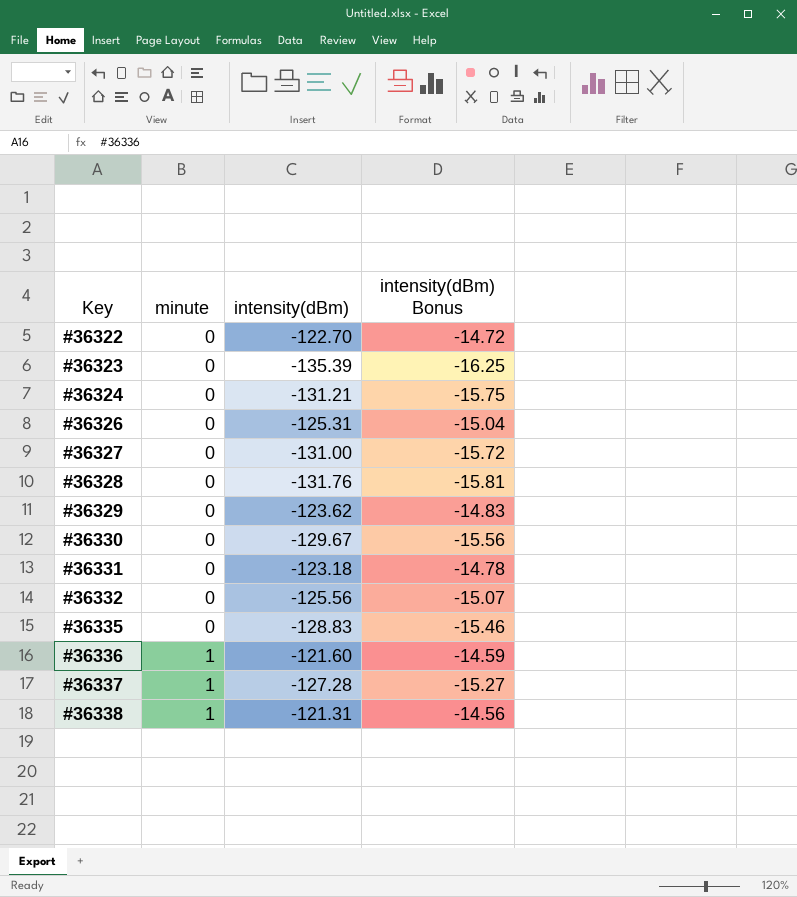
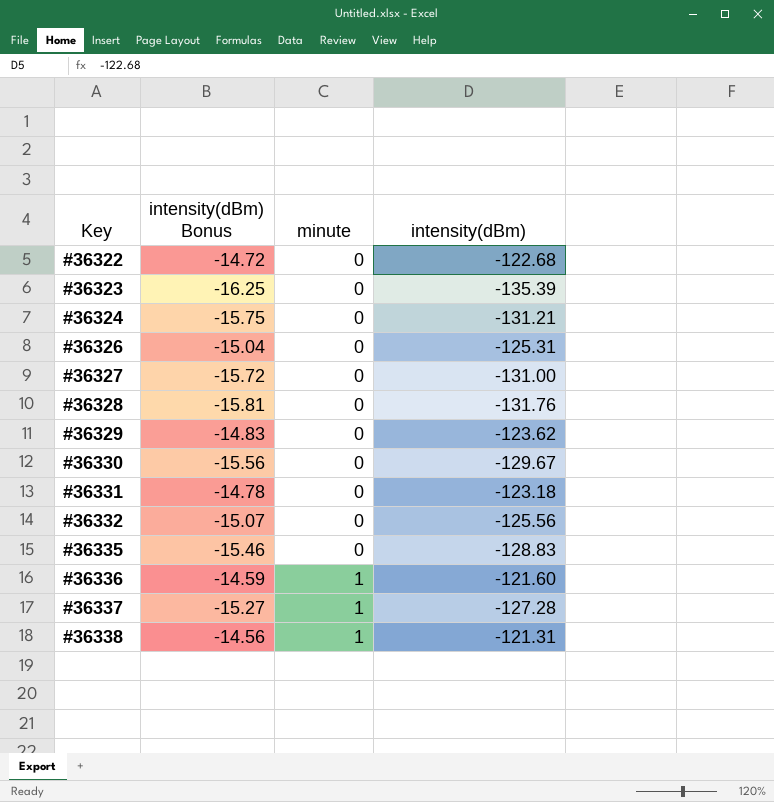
column intensity(dBm) Bonus | position: 4 -> 2
#36322 | intensity(dBm): -122.70 -> -122.68

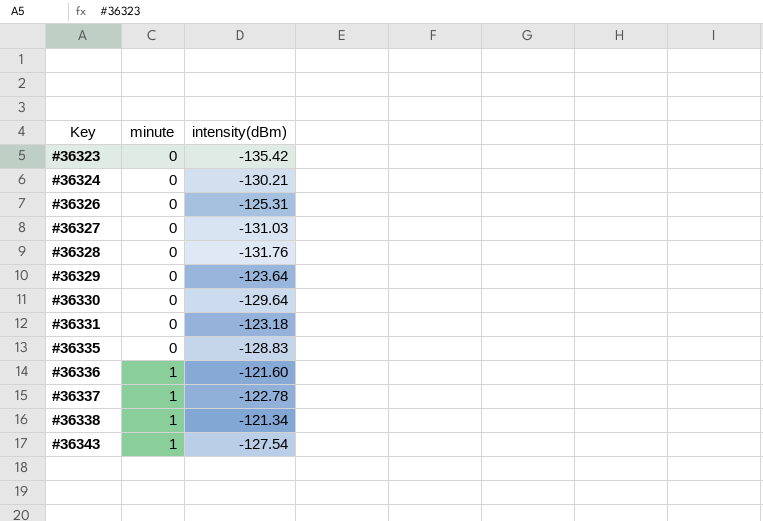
column intensity(dBm) Bonus | formula: [intensity(dBm)] * 0.12 -> none
row #36322: -14.72 | 0 | -122.68 -> none
row #36332: -15.07 | 0 | -125.56 -> none
#36323 | intensity(dBm): -135.39 -> -135.42
#36324 | intensity(dBm): -131.21 -> -130.21
#36327 | intensity(dBm): -131.00 -> -131.03
#36329 | intensity(dBm): -123.62 -> -123.64
#36330 | intensity(dBm): -129.67 -> -129.64
#36337 | intensity(dBm): -127.28 -> -122.78
#36338 | intensity(dBm): -121.31 -> -121.34
row #36343: none -> 1 | -127.54

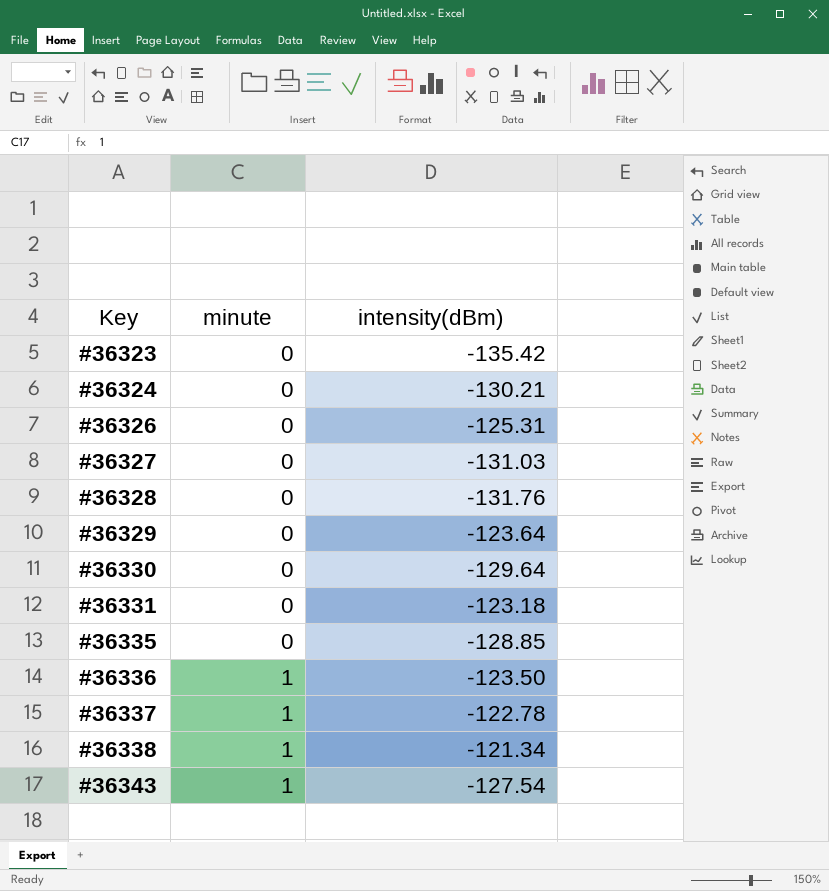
#36335 | intensity(dBm): -128.83 -> -128.85
#36336 | intensity(dBm): -121.60 -> -123.50

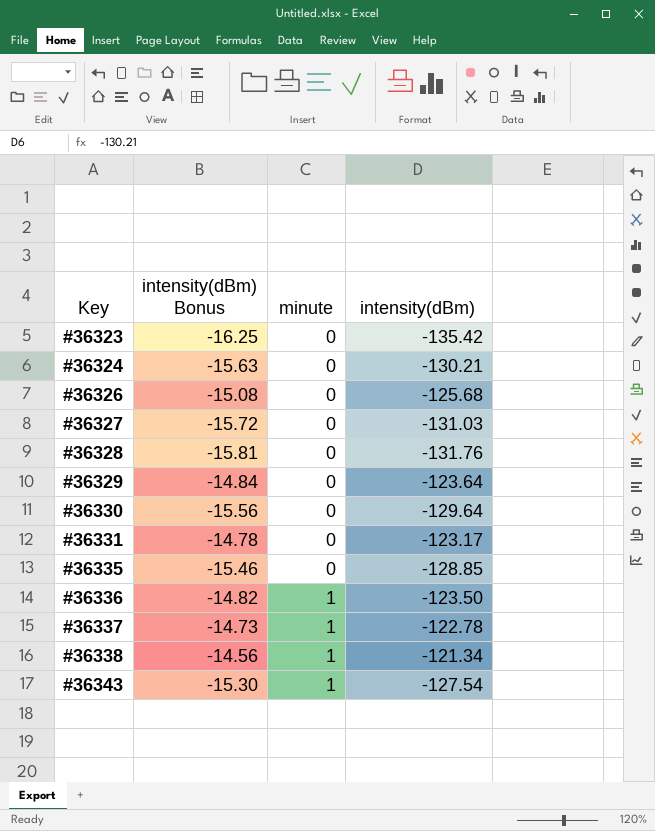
column intensity(dBm) Bonus | formula: none -> [intensity(dBm)] * 0.12
#36326 | intensity(dBm): -125.31 -> -125.68
#36331 | intensity(dBm): -123.18 -> -123.17

